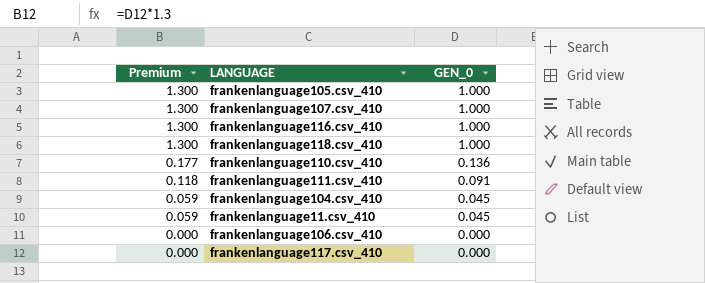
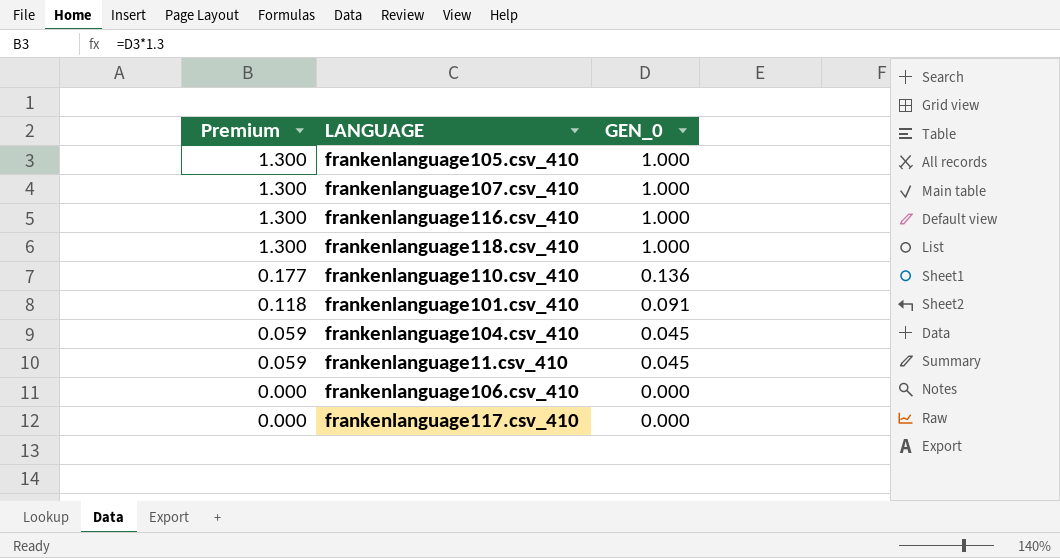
row frankenlanguage111.csv_410: 0.118 | 0.091 -> none
row frankenlanguage101.csv_410: none -> 0.118 | 0.091

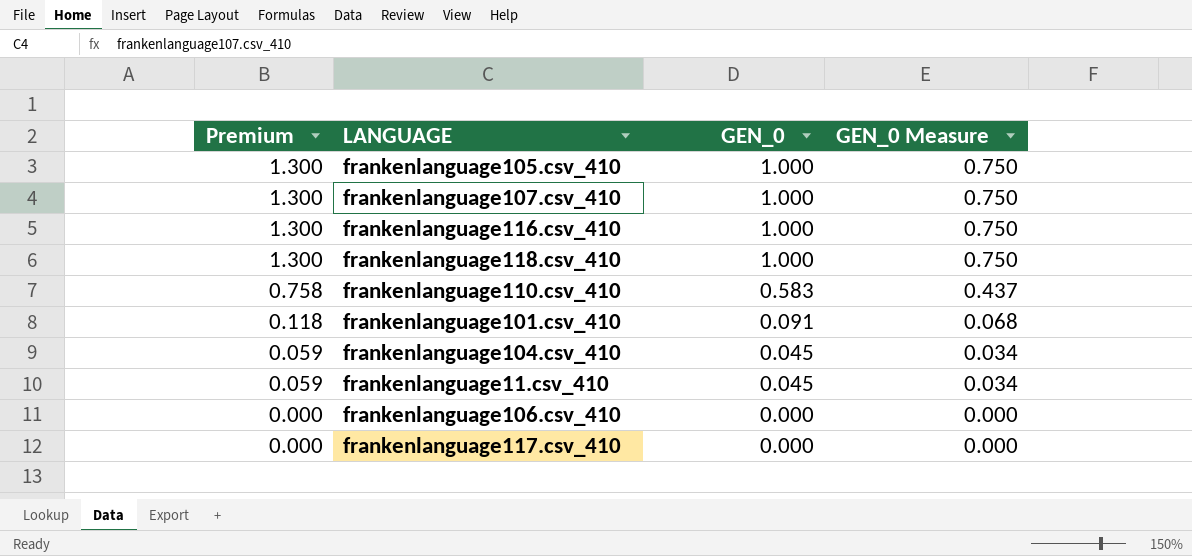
column GEN_0 Measure | formula: none -> [GEN_0] * 0.75
frankenlanguage110.csv_410 | Premium: 0.177 -> 0.758
frankenlanguage110.csv_410 | GEN_0: 0.136 -> 0.583

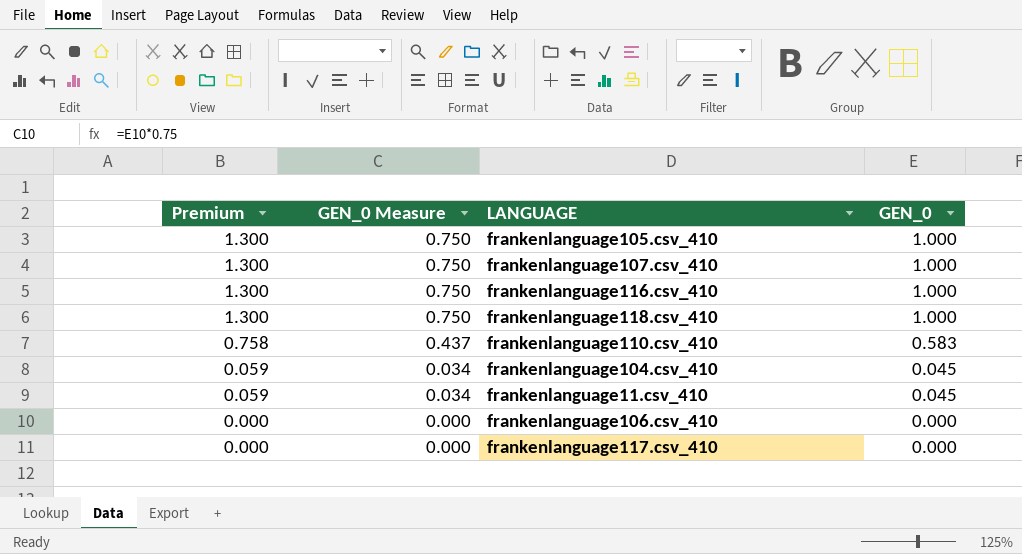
column GEN_0 Measure | position: 4 -> 2
row frankenlanguage101.csv_410: 0.118 | 0.091 | 0.068 -> none

